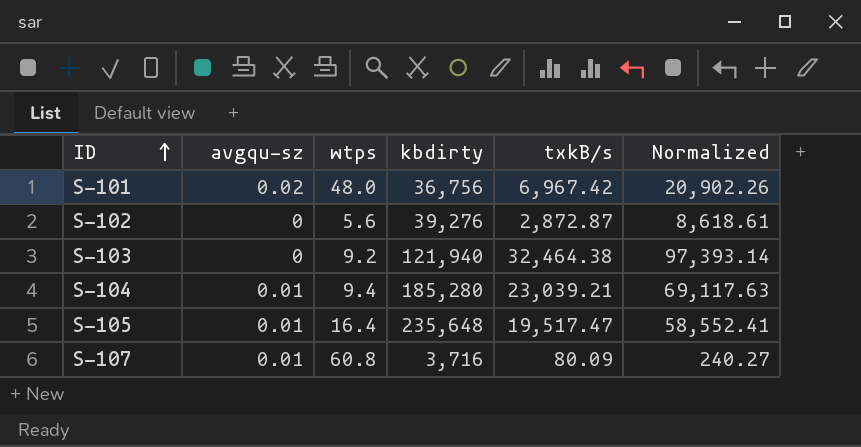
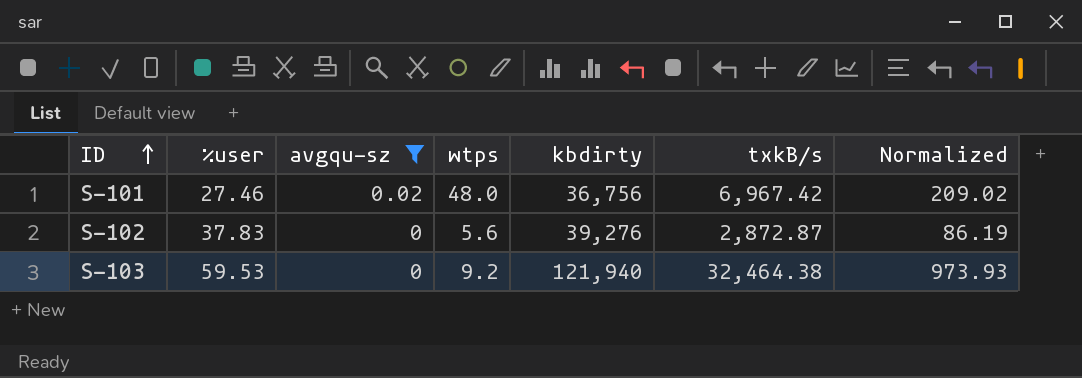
filter: none -> avgqu-sz != 0.01
column %user | position: none -> 2
column Normalized | formula: [txkB/s] * 3 -> [txkB/s] * 0.03

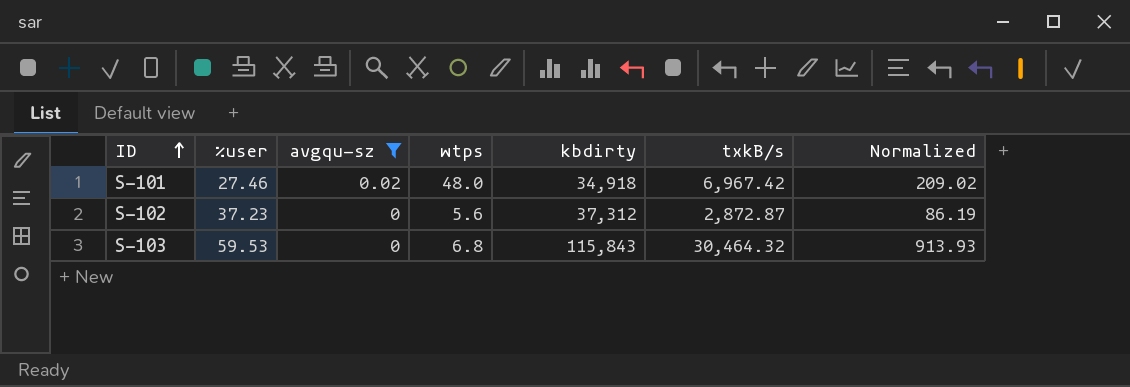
S-101 | kbdirty: 36,756 -> 34,918
S-102 | %user: 37.83 -> 37.23
S-102 | kbdirty: 39,276 -> 37,312
S-103 | wtps: 9.2 -> 6.8
S-103 | kbdirty: 121,940 -> 115,843
S-103 | txkB/s: 32,464.38 -> 30,464.32
S-103 | Normalized: 973.93 -> 913.93

